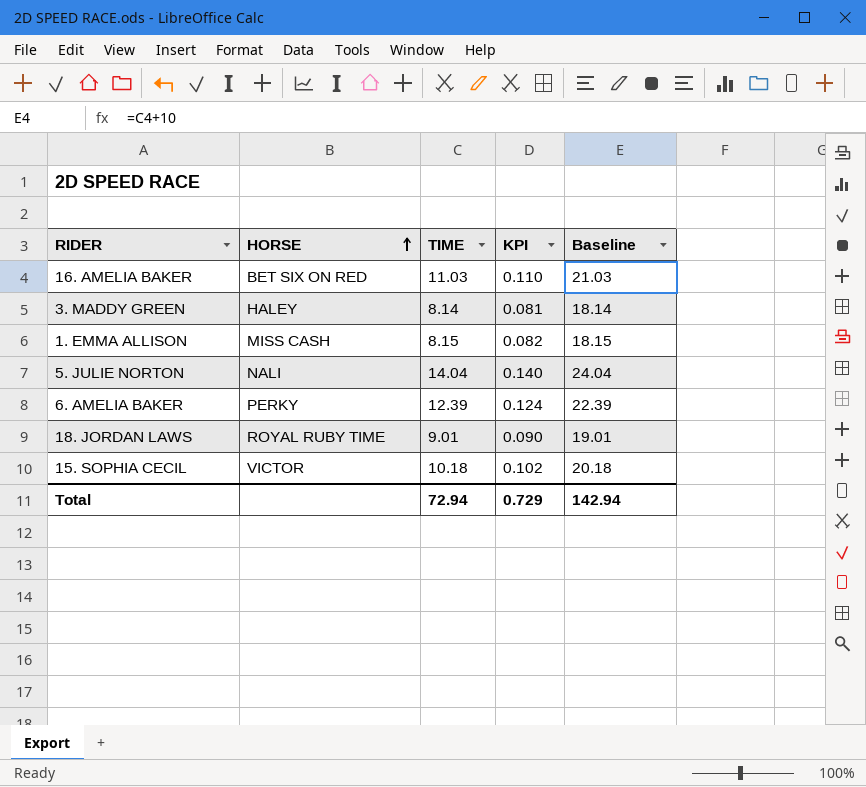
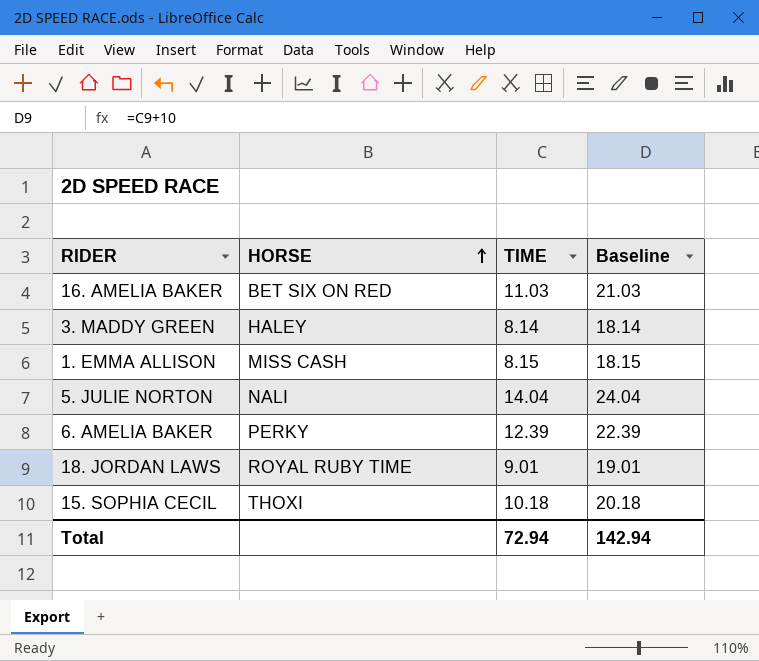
column KPI | formula: [TIME] * 0.01 -> none
15. SOPHIA CECIL | HORSE: VICTOR -> THOXI

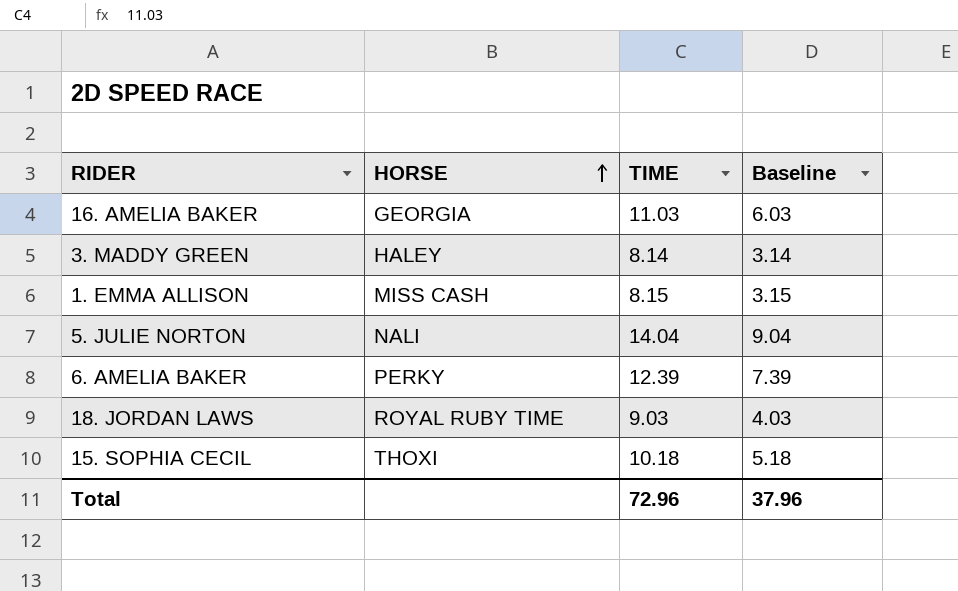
column Baseline | formula: [TIME] + 10 -> [TIME] - 5
16. AMELIA BAKER | HORSE: BET SIX ON RED -> GEORGIA
18. JORDAN LAWS | TIME: 9.01 -> 9.03
Total | TIME: 72.94 -> 72.96
Total | Baseline: 142.94 -> 37.96

